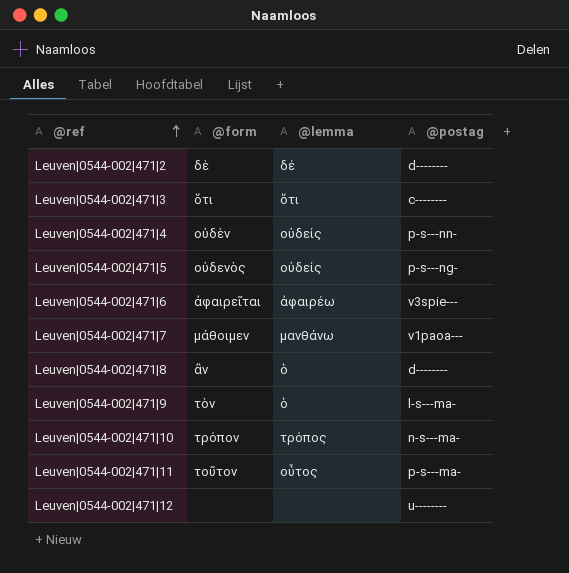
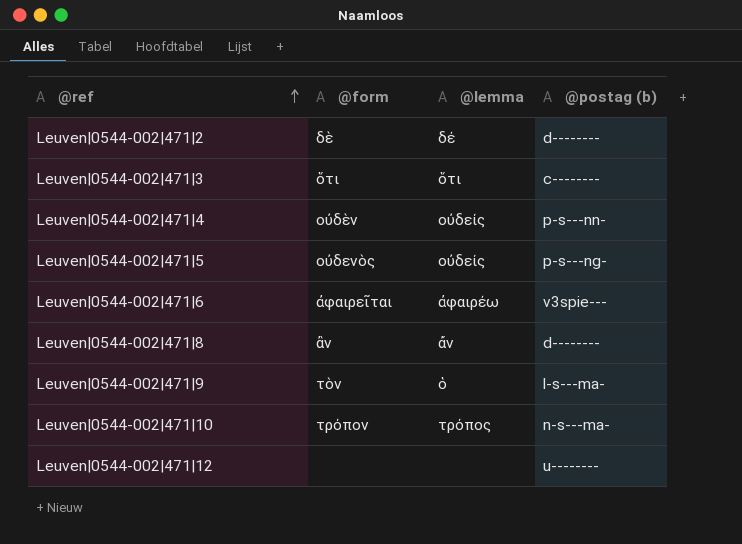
column name: @postag -> @postag (b)
row Leuven|0544-002|471|7: μάθοιμεν | μανθάνω | v1paoa--- -> none
row Leuven|0544-002|471|11: τοῦτον | οὗτος | p-s---ma- -> none
Leuven|0544-002|471|8 | @lemma: ὁ -> ἄν

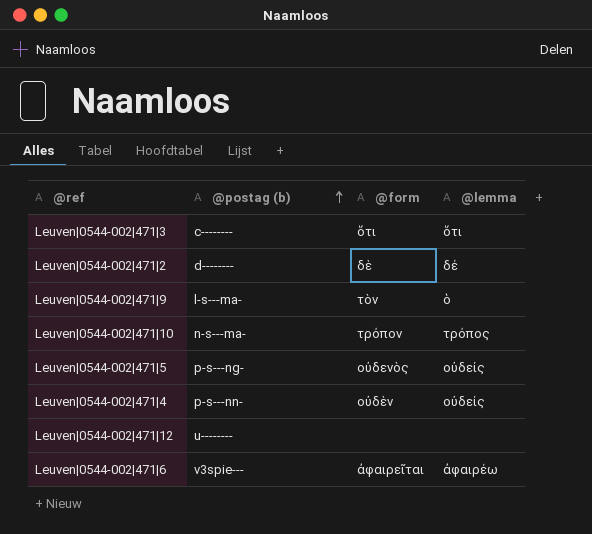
row order: @ref ascending -> @postag (b) ascending
column @postag (b) | position: 4 -> 2
row Leuven|0544-002|471|8: ἂν | ἄν | d-------- -> none

